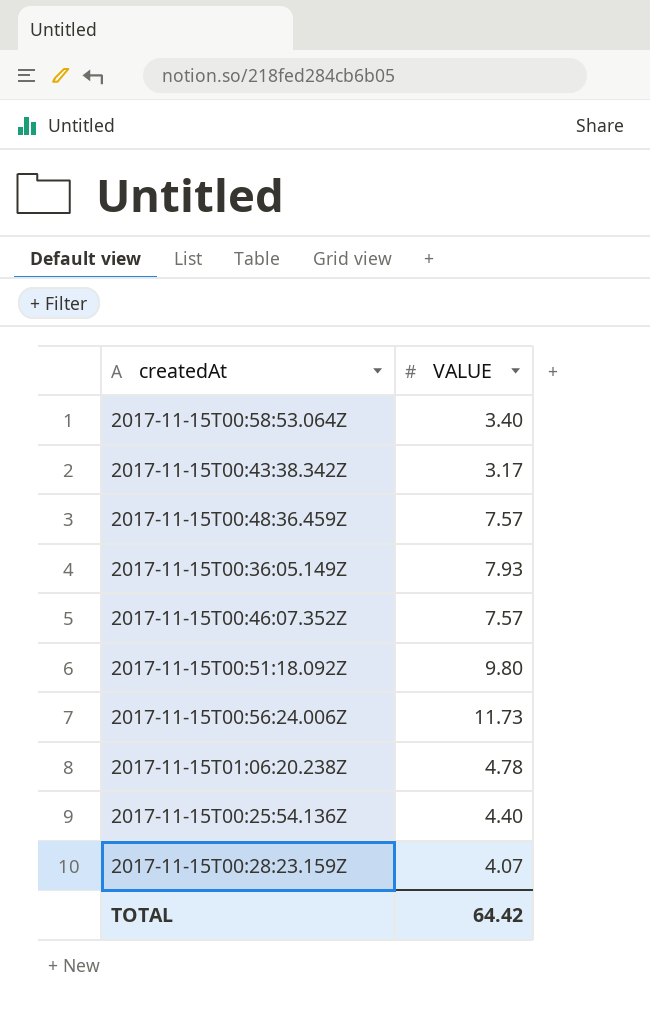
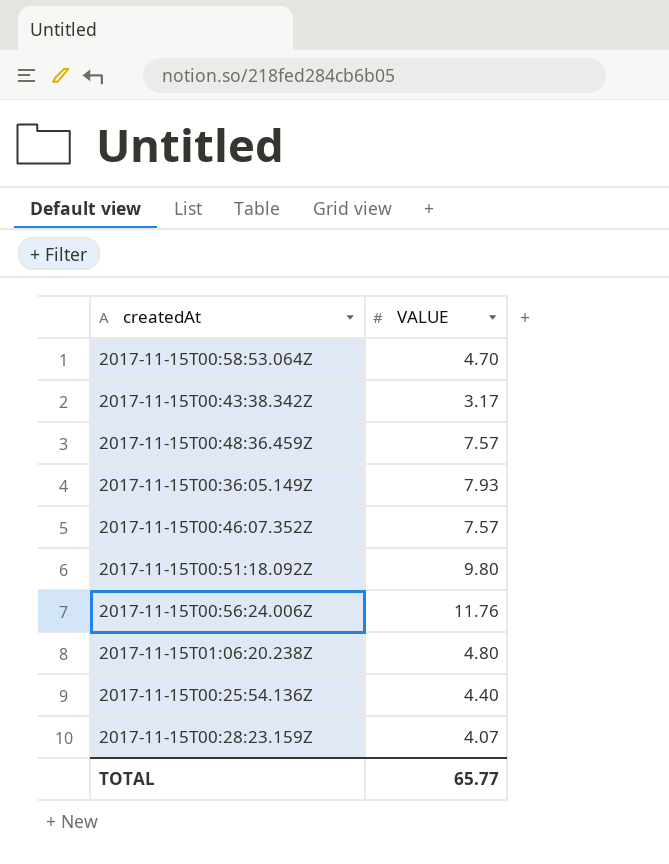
2017-11-15T00:58:53.064Z | VALUE: 3.40 -> 4.70
2017-11-15T00:56:24.006Z | VALUE: 11.73 -> 11.76
2017-11-15T01:06:20.238Z | VALUE: 4.78 -> 4.80
TOTAL | VALUE: 64.42 -> 65.77

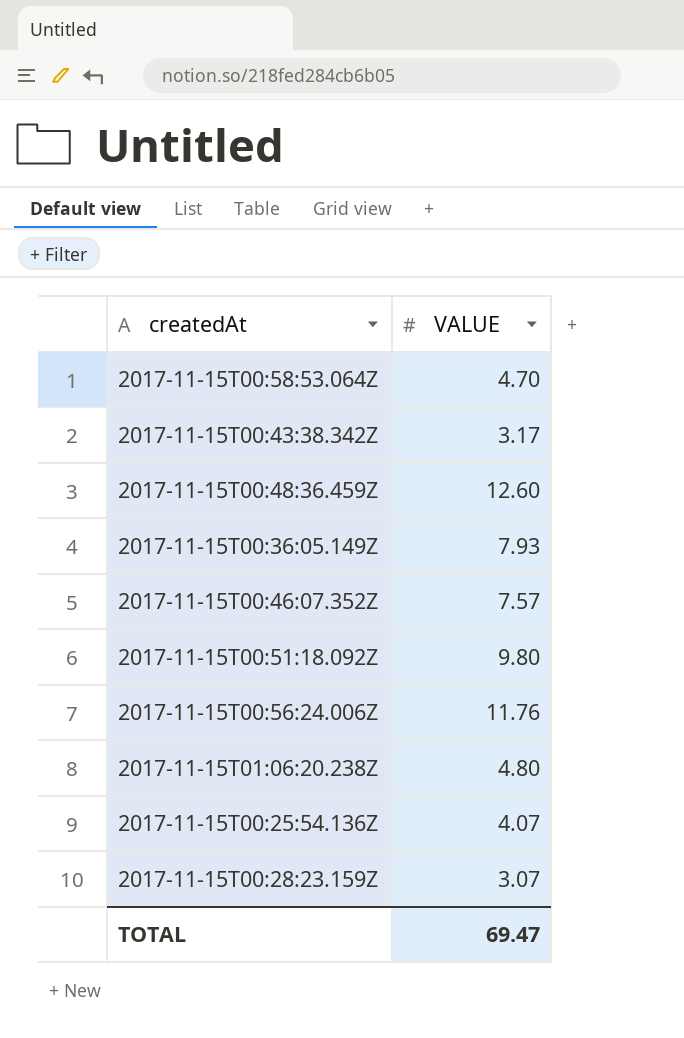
2017-11-15T00:48:36.459Z | VALUE: 7.57 -> 12.60
2017-11-15T00:25:54.136Z | VALUE: 4.40 -> 4.07
2017-11-15T00:28:23.159Z | VALUE: 4.07 -> 3.07
TOTAL | VALUE: 65.77 -> 69.47

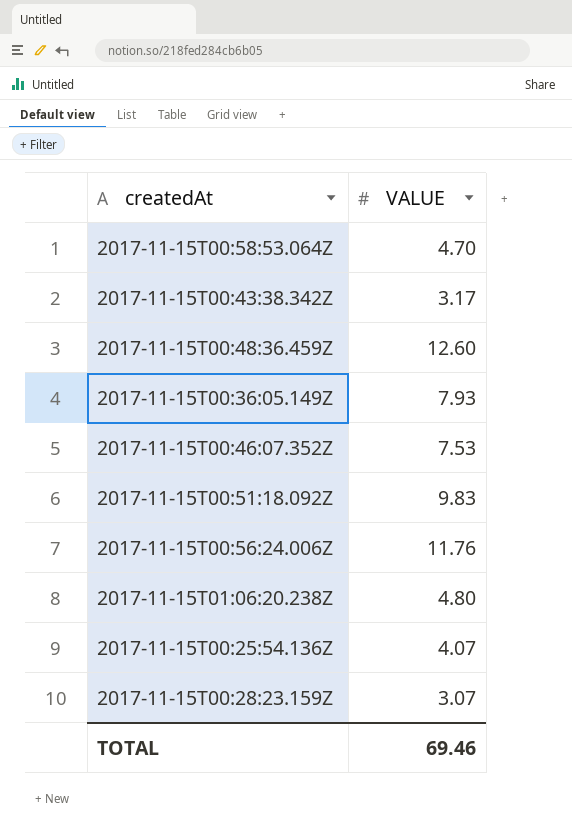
2017-11-15T00:46:07.352Z | VALUE: 7.57 -> 7.53
2017-11-15T00:51:18.092Z | VALUE: 9.80 -> 9.83
TOTAL | VALUE: 69.47 -> 69.46

